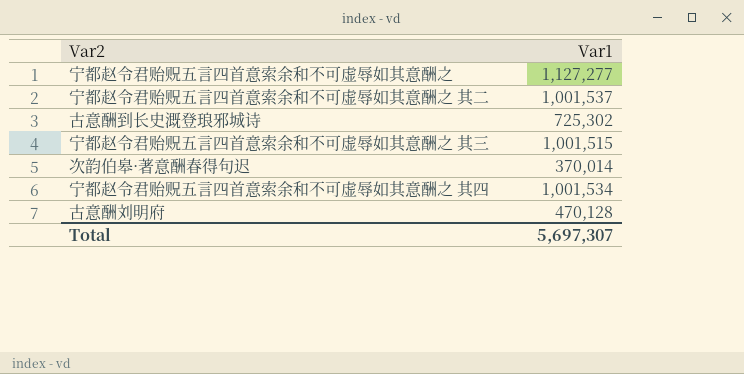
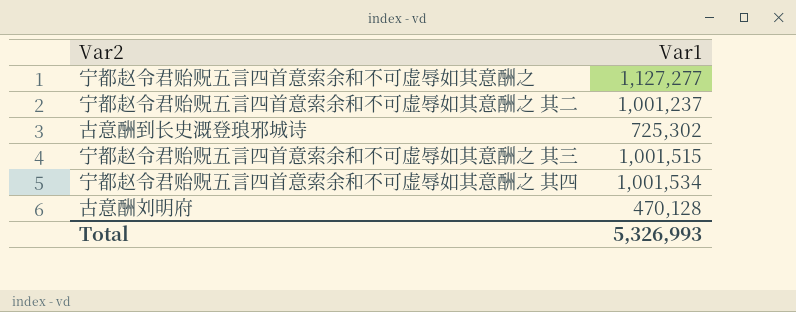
row 次韵伯皋·著意酬春得句迟: 370,014 -> none
宁都赵令君贻贶五言四首意索余和不可虚辱如其意酬之 其二 | Var1: 1,001,537 -> 1,001,237
Total | Var1: 5,697,307 -> 5,326,993

